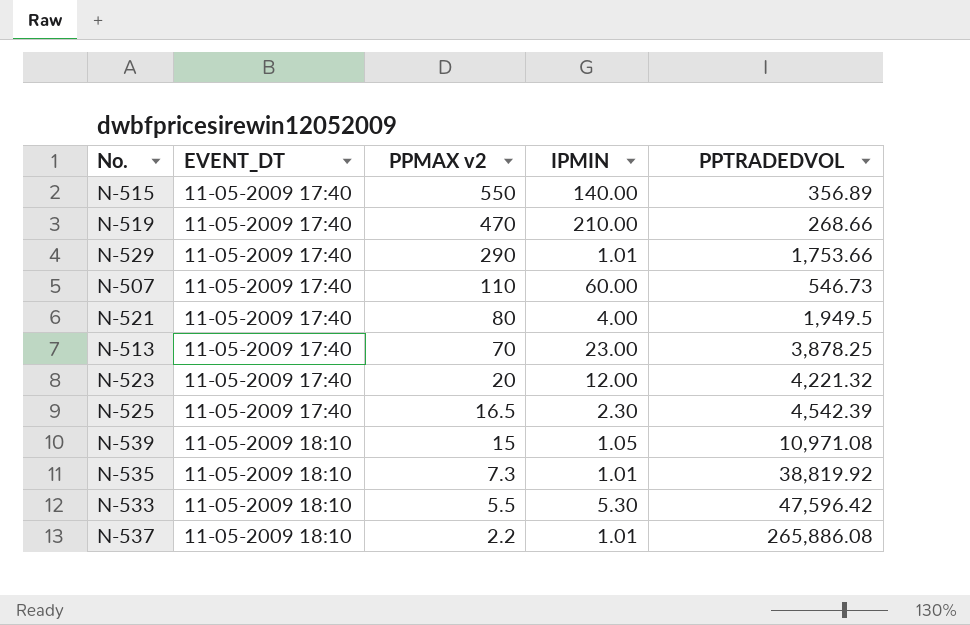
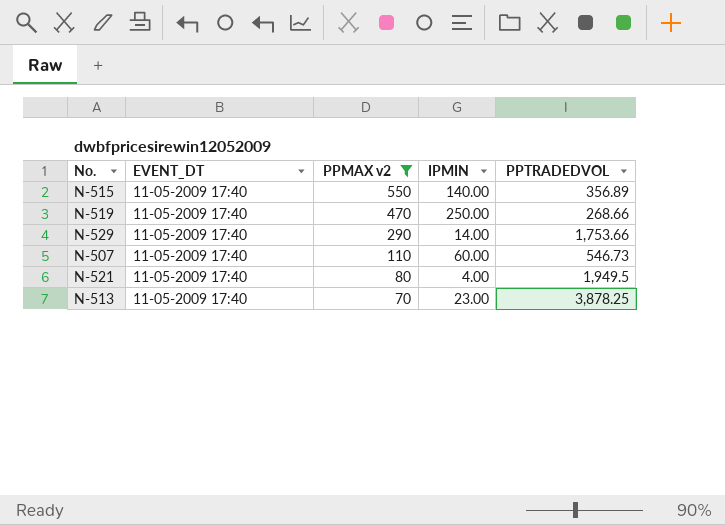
filter: none -> PPMAX v2 >= 70
N-519 | IPMIN: 210.00 -> 250.00
N-529 | IPMIN: 1.01 -> 14.00

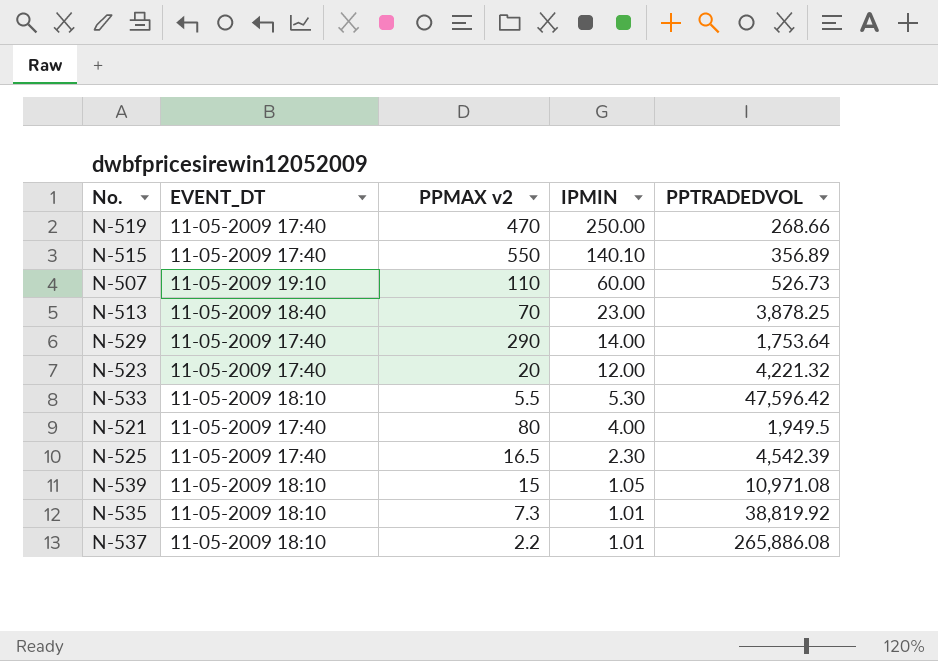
filter: PPMAX v2 >= 70 -> none
row order: PPMAX v2 descending -> IPMIN descending
N-515 | IPMIN: 140.00 -> 140.10
N-507 | EVENT_DT: 11-05-2009 17:40 -> 11-05-2009 19:10
N-507 | PPTRADEDVOL: 546.73 -> 526.73
N-513 | EVENT_DT: 11-05-2009 17:40 -> 11-05-2009 18:40
N-529 | PPTRADEDVOL: 1,753.66 -> 1,753.64

